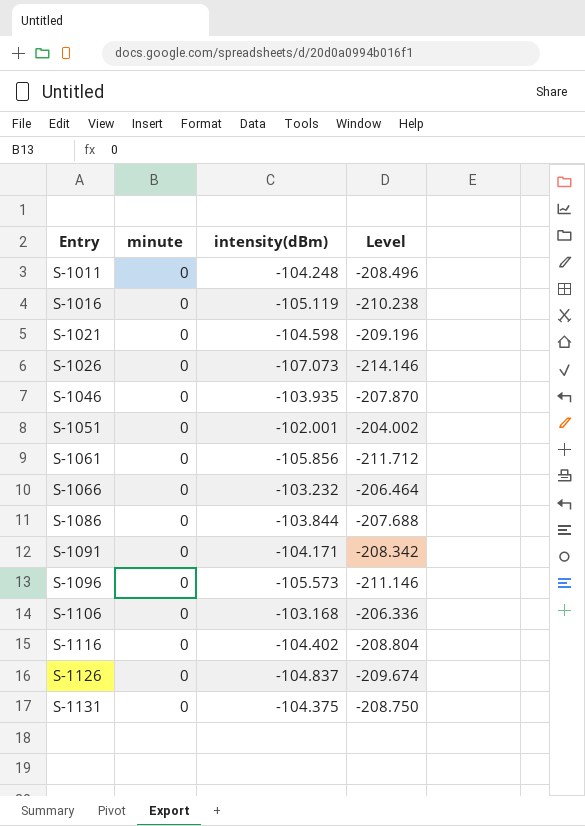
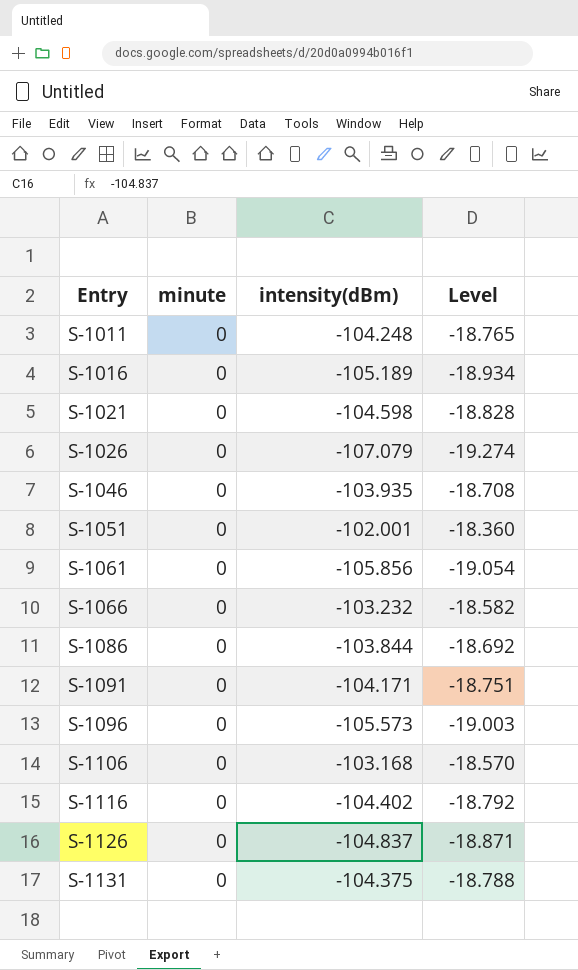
column Level | formula: [intensity(dBm)] * 2 -> [intensity(dBm)] * 0.18
S-1016 | intensity(dBm): -105.119 -> -105.189
S-1026 | intensity(dBm): -107.073 -> -107.079

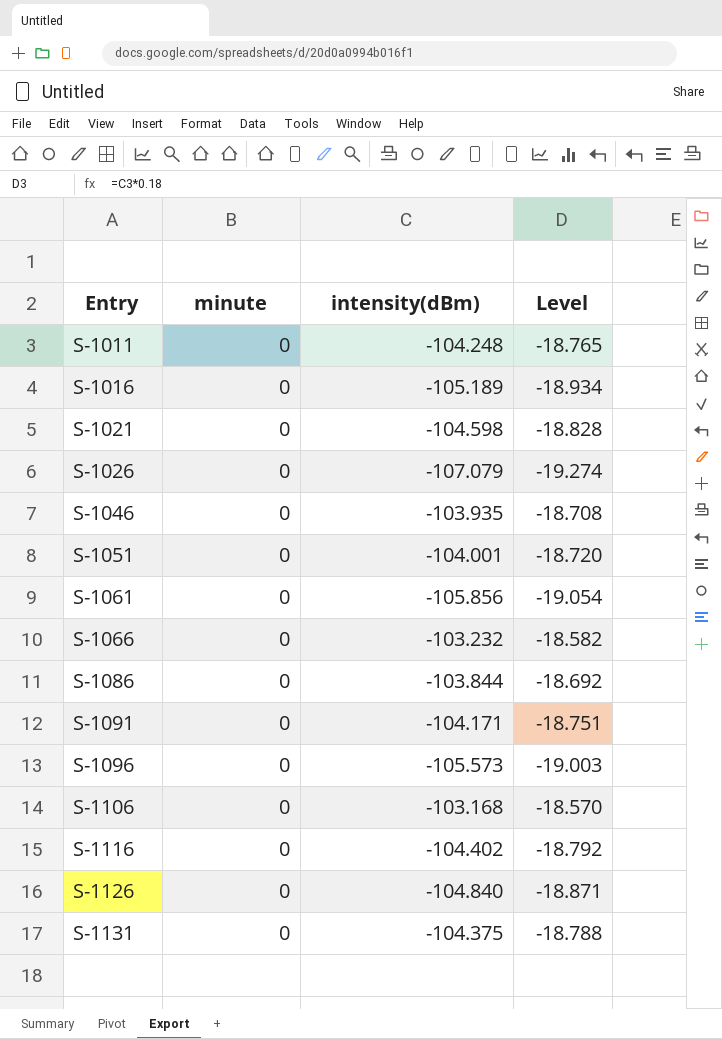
S-1051 | intensity(dBm): -102.001 -> -104.001
S-1051 | Level: -18.360 -> -18.720
S-1126 | intensity(dBm): -104.837 -> -104.840

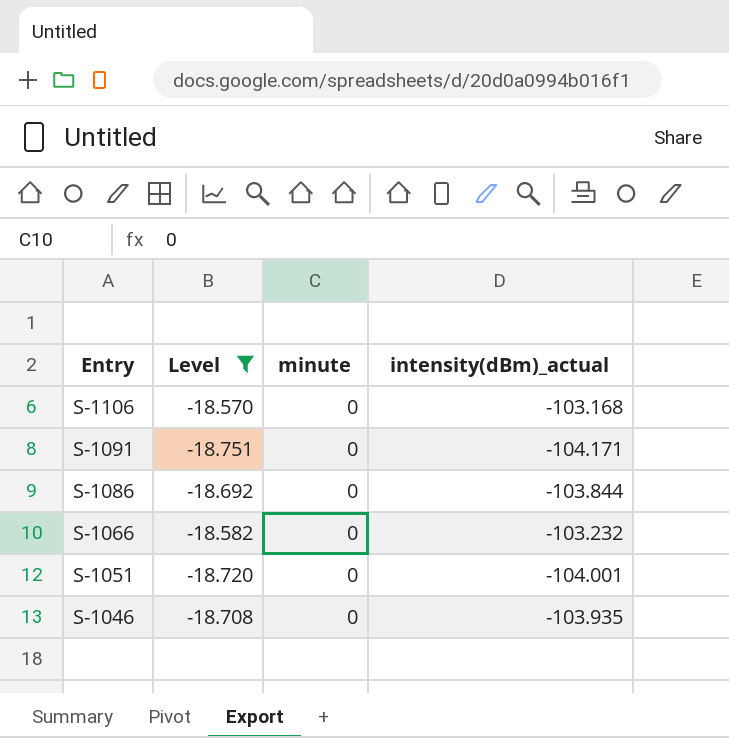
filter: none -> Level >= -18.751
row order: Entry ascending -> Entry descending
column Level | position: 4 -> 2
column name: intensity(dBm) -> intensity(dBm)_actual

